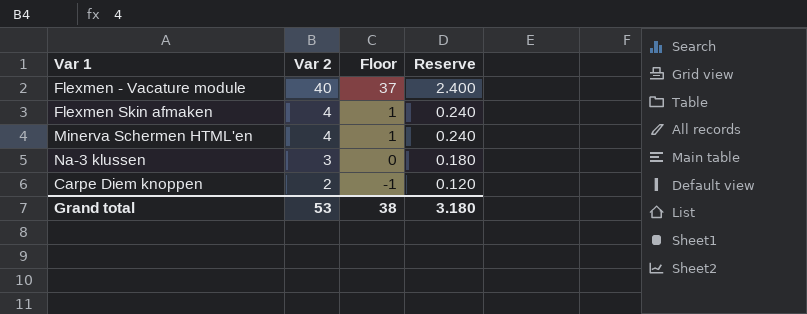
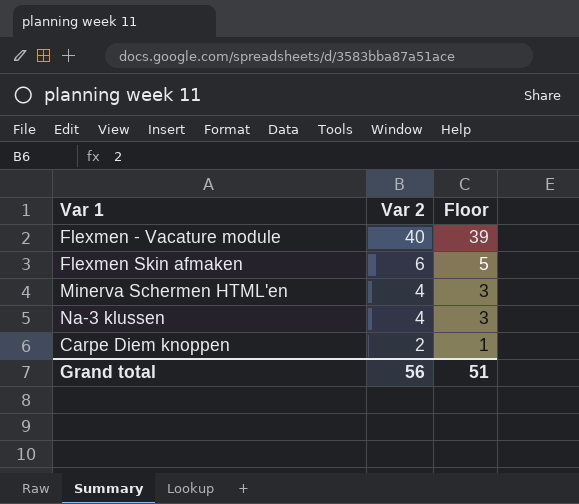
column Reserve | formula: [Var 2] * 0.06 -> none
column Floor | formula: [Var 2] - 3 -> [Var 2] - 1
Flexmen Skin afmaken | Var 2: 4 -> 6
Na-3 klussen | Var 2: 3 -> 4
Grand total | Var 2: 53 -> 56
Grand total | Floor: 38 -> 51

